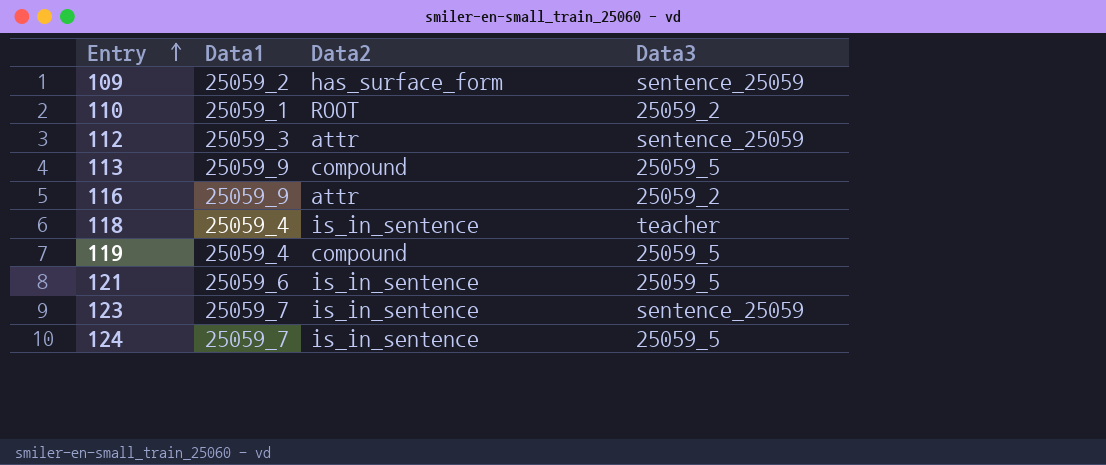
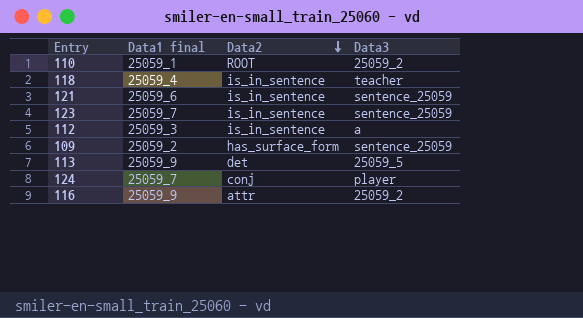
row order: Entry ascending -> Data2 descending
column name: Data1 -> Data1 final
row 119: 25059_4 | compound | 25059_5 -> none
121 | Data3: 25059_5 -> sentence_25059
112 | Data2: attr -> is_in_sentence
112 | Data3: sentence_25059 -> a
113 | Data2: compound -> det
124 | Data2: is_in_sentence -> conj
124 | Data3: 25059_5 -> player

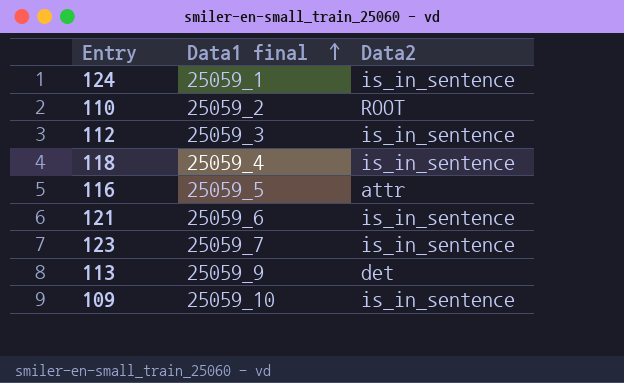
row order: Data2 descending -> Data1 final ascending
column Data3 | position: 4 -> none
124 | Data1 final: 25059_7 -> 25059_1
124 | Data2: conj -> is_in_sentence
110 | Data1 final: 25059_1 -> 25059_2
116 | Data1 final: 25059_9 -> 25059_5
109 | Data1 final: 25059_2 -> 25059_10
109 | Data2: has_surface_form -> is_in_sentence

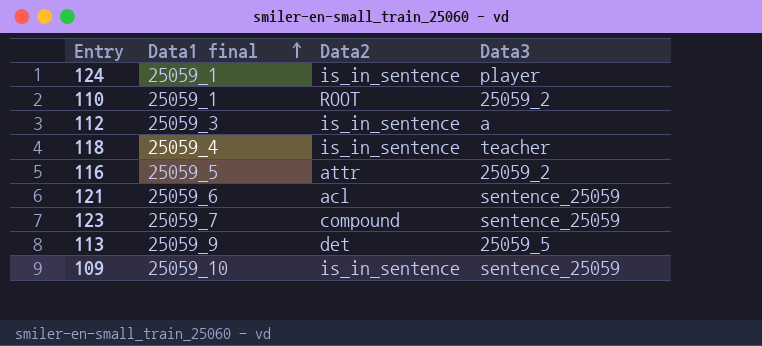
column Data3 | position: none -> 4
110 | Data1 final: 25059_2 -> 25059_1
121 | Data2: is_in_sentence -> acl
123 | Data2: is_in_sentence -> compound

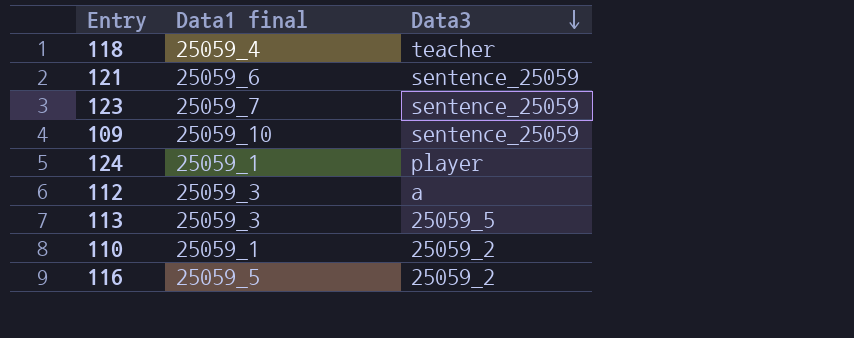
row order: Data1 final ascending -> Data3 descending
column Data2 | position: 3 -> none
113 | Data1 final: 25059_9 -> 25059_3

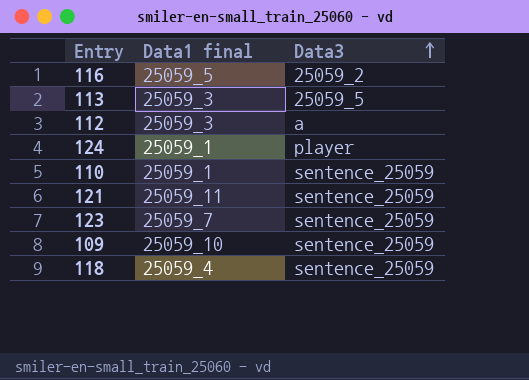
row order: Data3 descending -> Data3 ascending
110 | Data3: 25059_2 -> sentence_25059
121 | Data1 final: 25059_6 -> 25059_11
118 | Data3: teacher -> sentence_25059

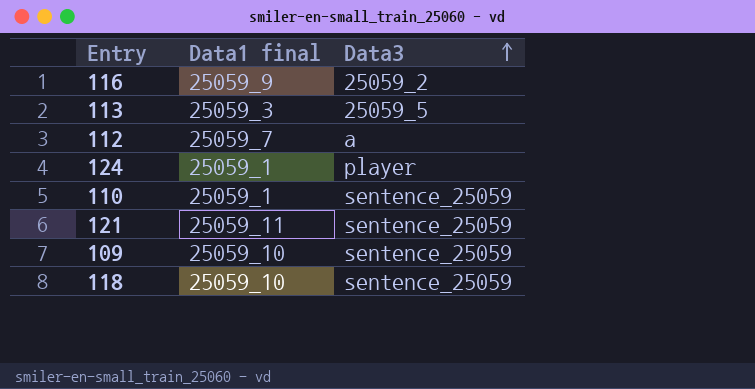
row 123: 25059_7 | sentence_25059 -> none
116 | Data1 final: 25059_5 -> 25059_9
112 | Data1 final: 25059_3 -> 25059_7
118 | Data1 final: 25059_4 -> 25059_10

